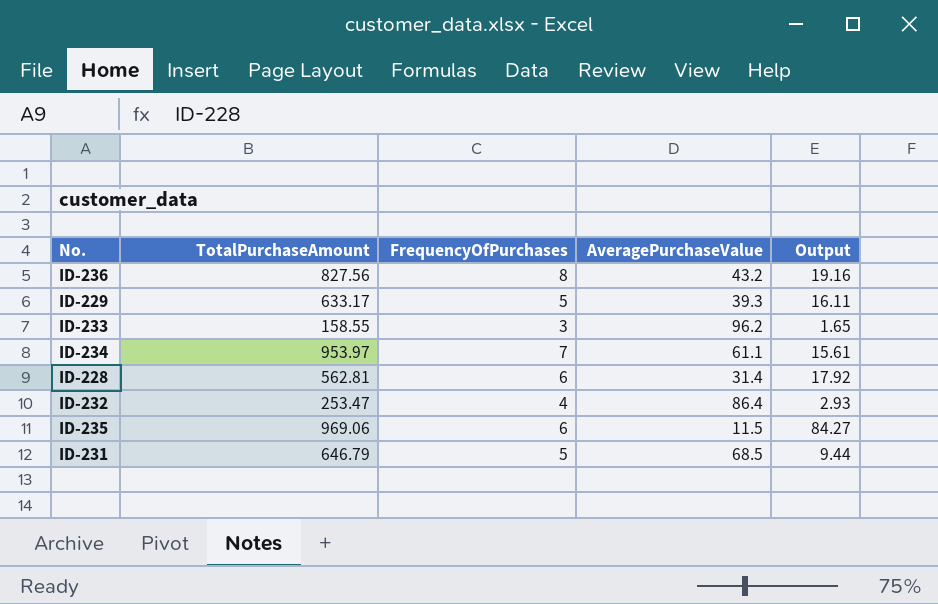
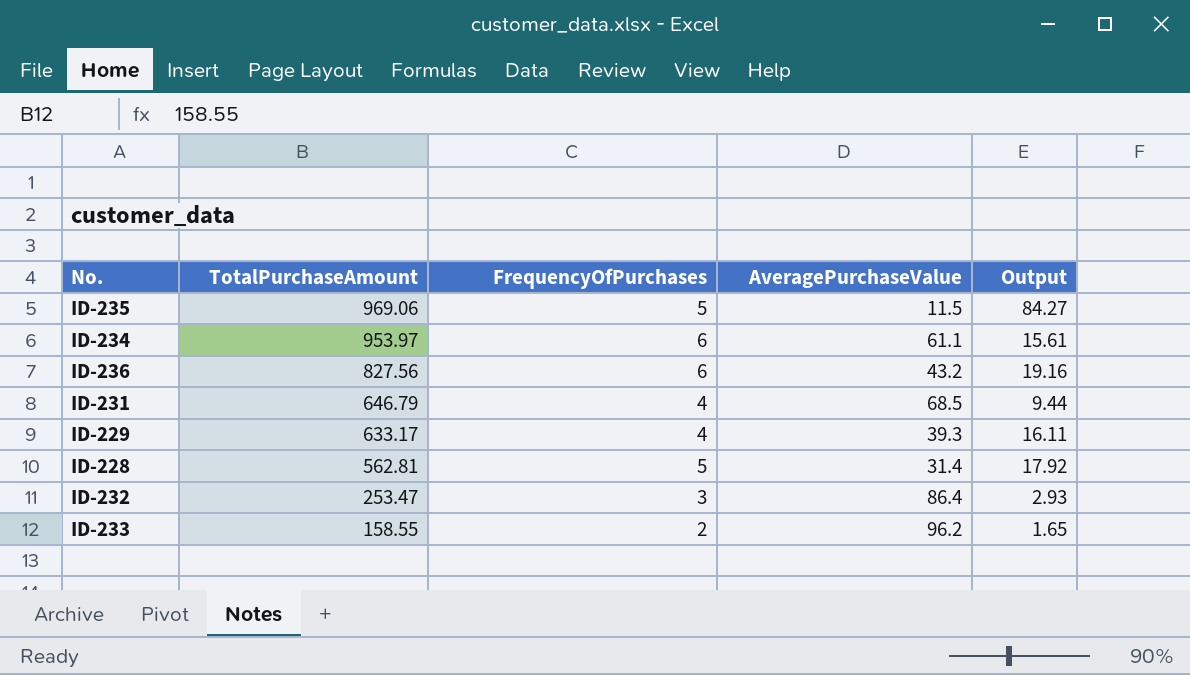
row order: none -> TotalPurchaseAmount descending
ID-235 | FrequencyOfPurchases: 6 -> 5
ID-234 | FrequencyOfPurchases: 7 -> 6
ID-236 | FrequencyOfPurchases: 8 -> 6
ID-231 | FrequencyOfPurchases: 5 -> 4
ID-229 | FrequencyOfPurchases: 5 -> 4
ID-228 | FrequencyOfPurchases: 6 -> 5
ID-232 | FrequencyOfPurchases: 4 -> 3
ID-233 | FrequencyOfPurchases: 3 -> 2

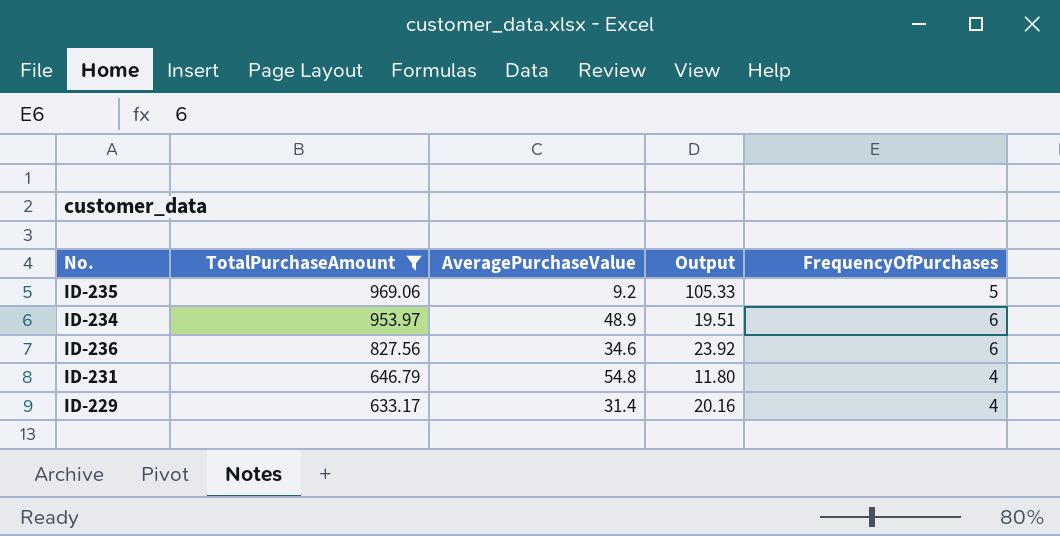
filter: none -> TotalPurchaseAmount >= 633.17
column FrequencyOfPurchases | position: 3 -> 5
ID-235 | AveragePurchaseValue: 11.5 -> 9.2
ID-235 | Output: 84.27 -> 105.33
ID-234 | AveragePurchaseValue: 61.1 -> 48.9
ID-234 | Output: 15.61 -> 19.51
ID-236 | AveragePurchaseValue: 43.2 -> 34.6
ID-236 | Output: 19.16 -> 23.92
ID-231 | AveragePurchaseValue: 68.5 -> 54.8
ID-231 | Output: 9.44 -> 11.80
ID-229 | AveragePurchaseValue: 39.3 -> 31.4
ID-229 | Output: 16.11 -> 20.16

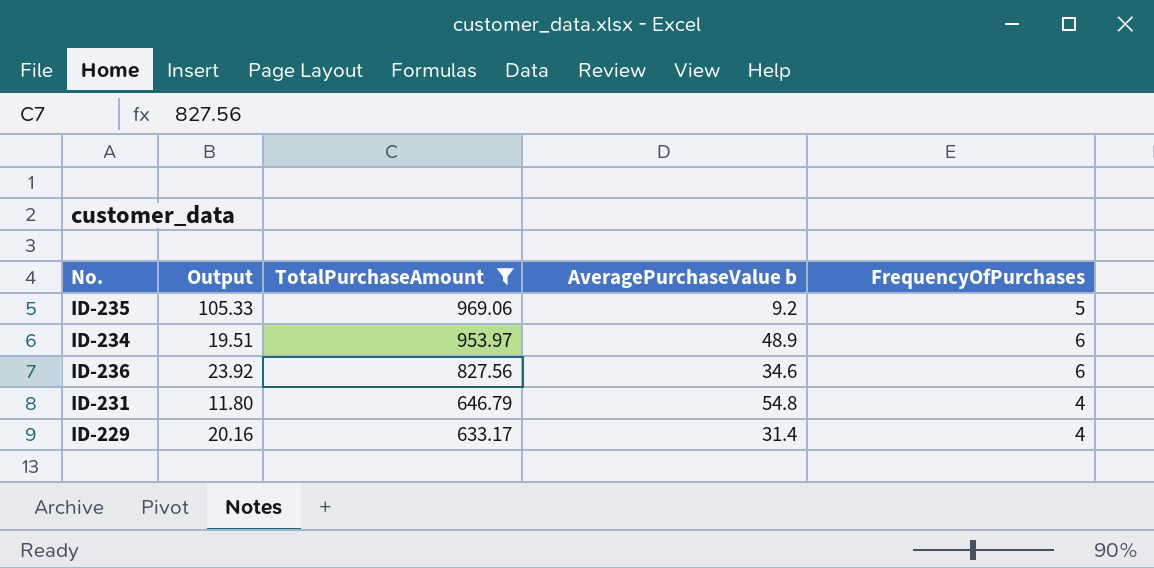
column Output | position: 4 -> 2
column name: AveragePurchaseValue -> AveragePurchaseValue b

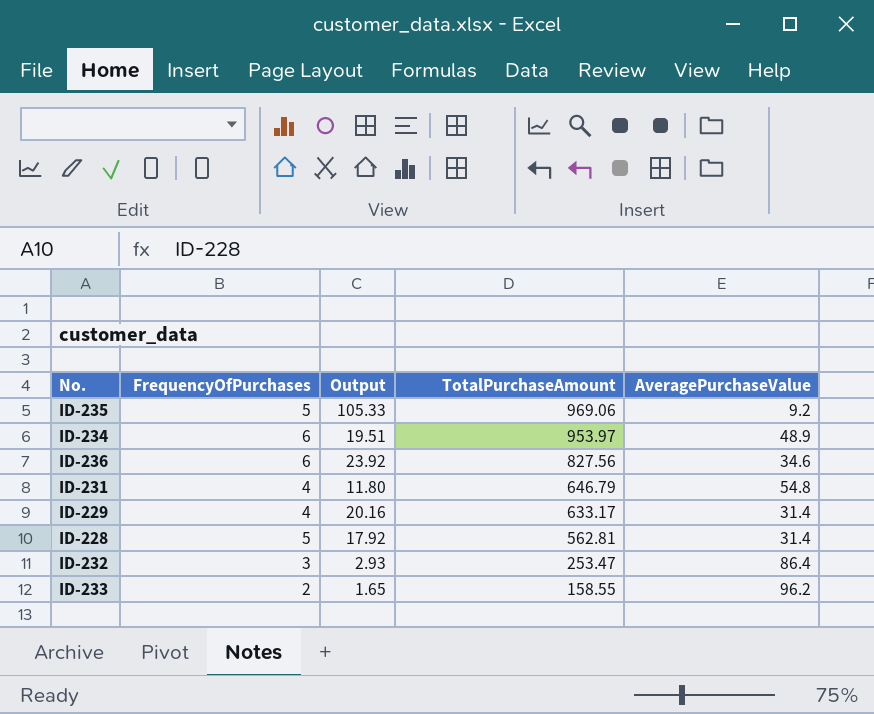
filter: TotalPurchaseAmount >= 633.17 -> none
column FrequencyOfPurchases | position: 5 -> 2
column name: AveragePurchaseValue b -> AveragePurchaseValue

